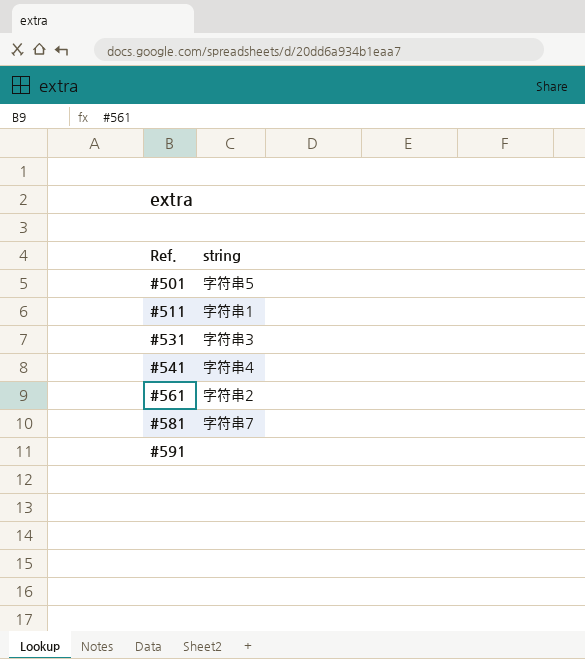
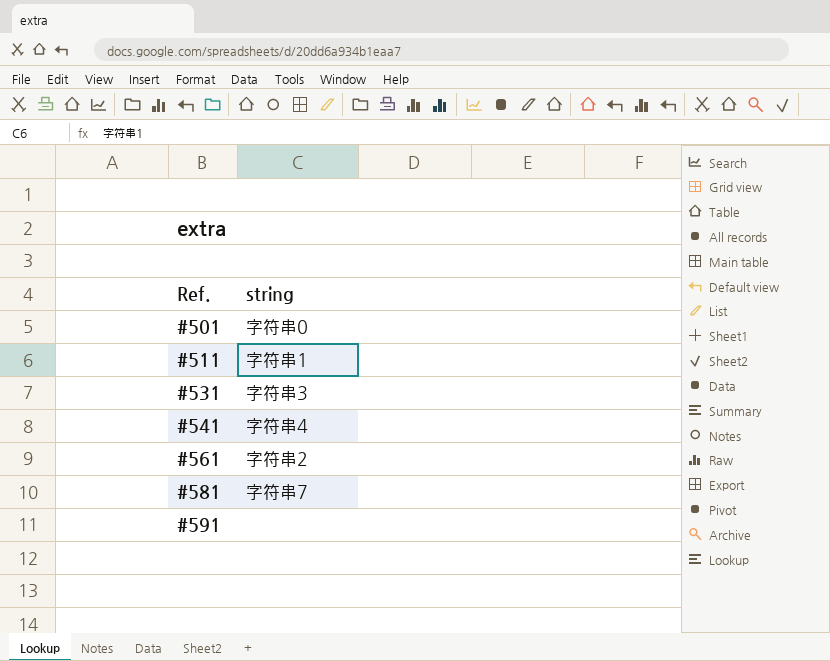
#501 | string: 字符串5 -> 字符串0

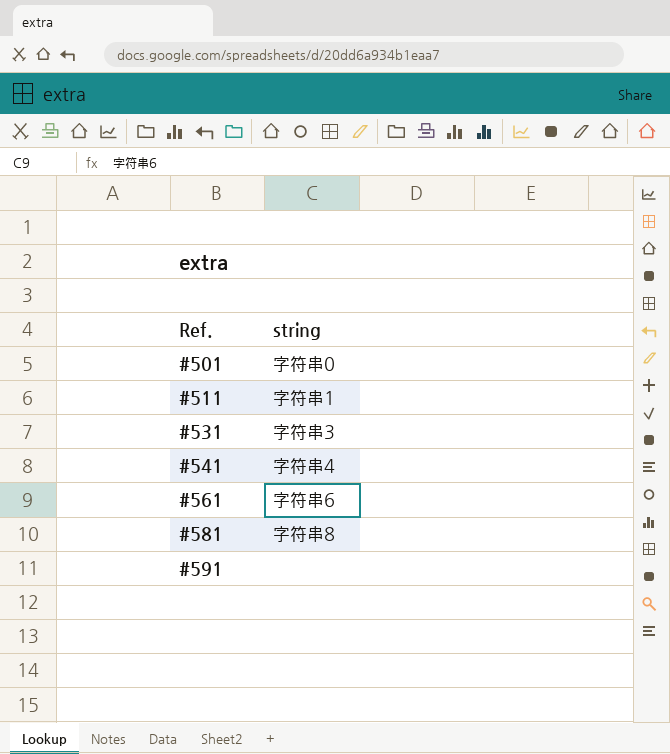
#561 | string: 字符串2 -> 字符串6
#581 | string: 字符串7 -> 字符串8

